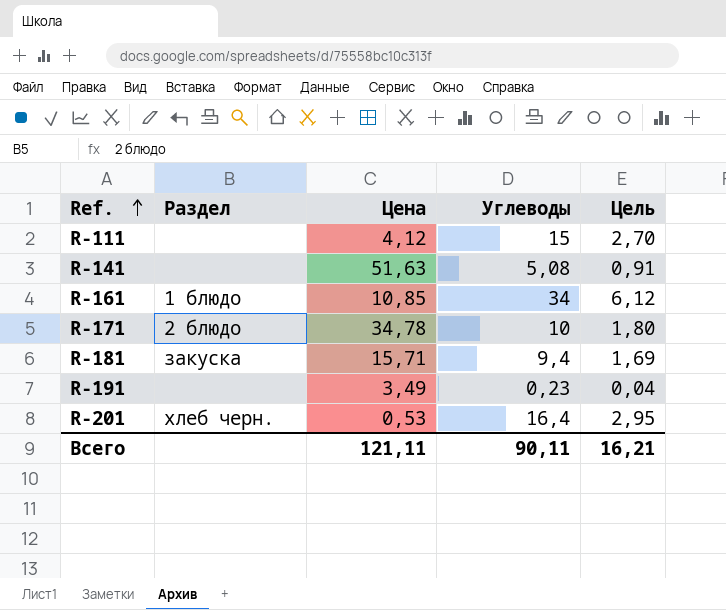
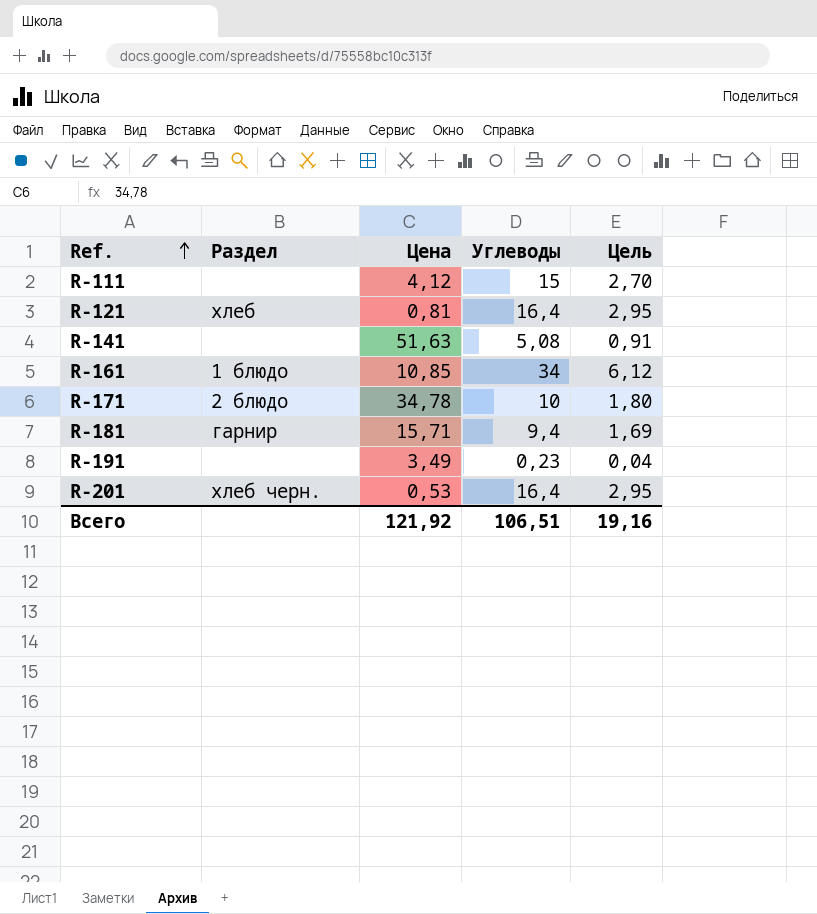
row R-121: none -> хлеб | 0,81 | 16,4 | 2,95
R-181 | Раздел: закуска -> гарнир
Всего | Цена: 121,11 -> 121,92
Всего | Углеводы: 90,11 -> 106,51
Всего | Цель: 16,21 -> 19,16

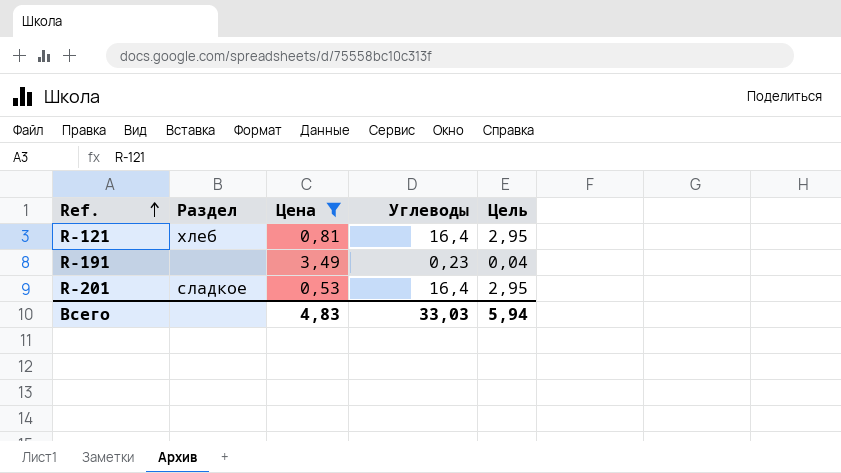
filter: none -> Цена <= 3,49
R-201 | Раздел: хлеб черн. -> сладкое
Всего | Цена: 121,92 -> 4,83
Всего | Углеводы: 106,51 -> 33,03
Всего | Цель: 19,16 -> 5,94

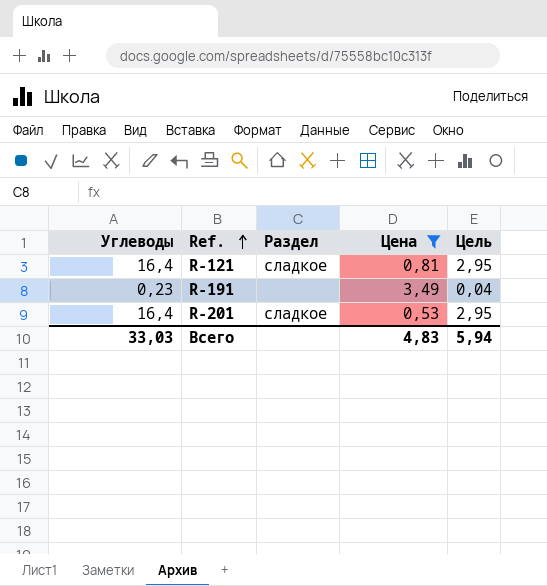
column Углеводы | position: 4 -> 1
R-121 | Раздел: хлеб -> сладкое

